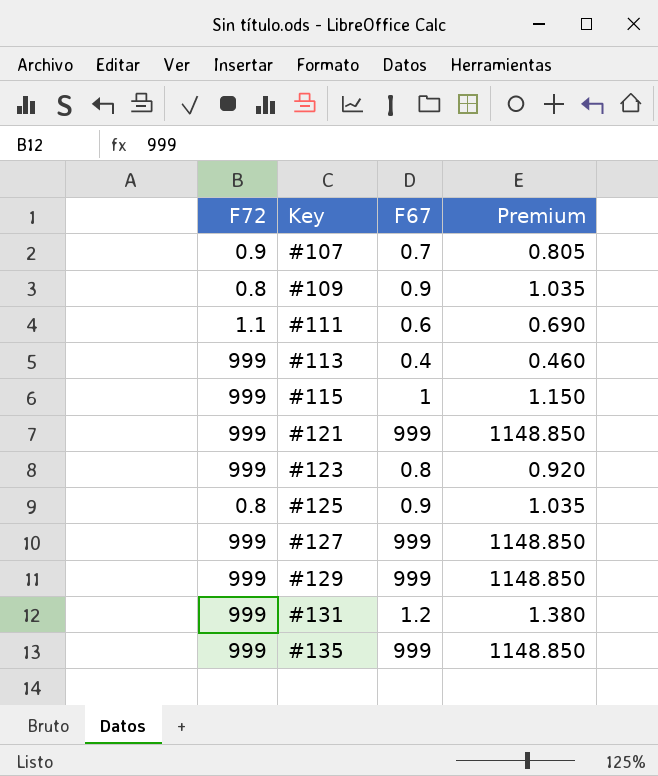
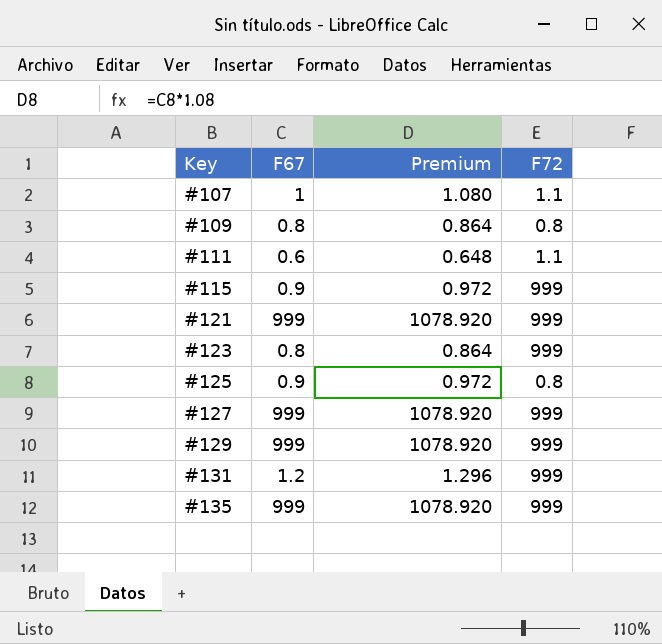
column Premium | formula: [F67] * 1.15 -> [F67] * 1.08
column F72 | position: 1 -> 4
row #113: 999 | 0.4 | 0.460 -> none
#107 | F67: 0.7 -> 1
#107 | F72: 0.9 -> 1.1
#109 | F67: 0.9 -> 0.8
#115 | F67: 1 -> 0.9

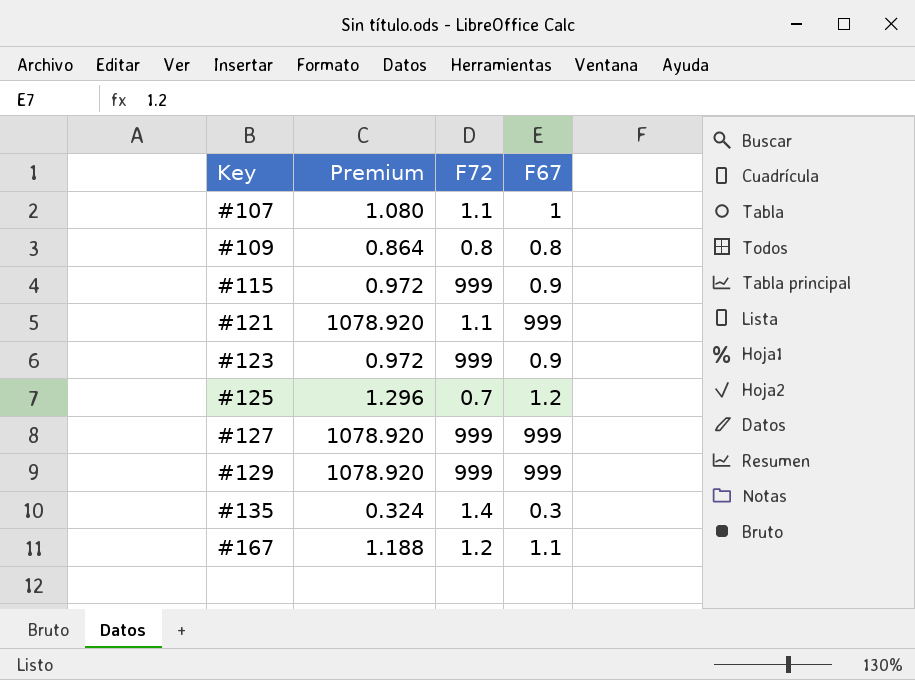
column F67 | position: 2 -> 4
row #111: 0.6 | 0.648 | 1.1 -> none
row #131: 1.2 | 1.296 | 999 -> none
#121 | F72: 999 -> 1.1
#123 | Premium: 0.864 -> 0.972
#123 | F67: 0.8 -> 0.9
#125 | Premium: 0.972 -> 1.296
#125 | F72: 0.8 -> 0.7
#125 | F67: 0.9 -> 1.2
#135 | Premium: 1078.920 -> 0.324
#135 | F72: 999 -> 1.4
#135 | F67: 999 -> 0.3
row #167: none -> 1.188 | 1.2 | 1.1

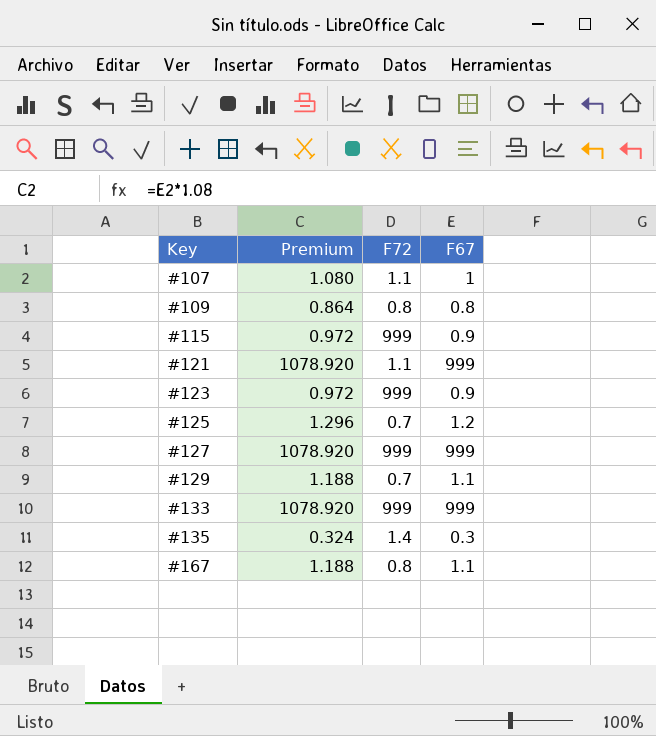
#129 | Premium: 1078.920 -> 1.188
#129 | F72: 999 -> 0.7
#129 | F67: 999 -> 1.1
row #133: none -> 1078.920 | 999 | 999
#167 | F72: 1.2 -> 0.8

